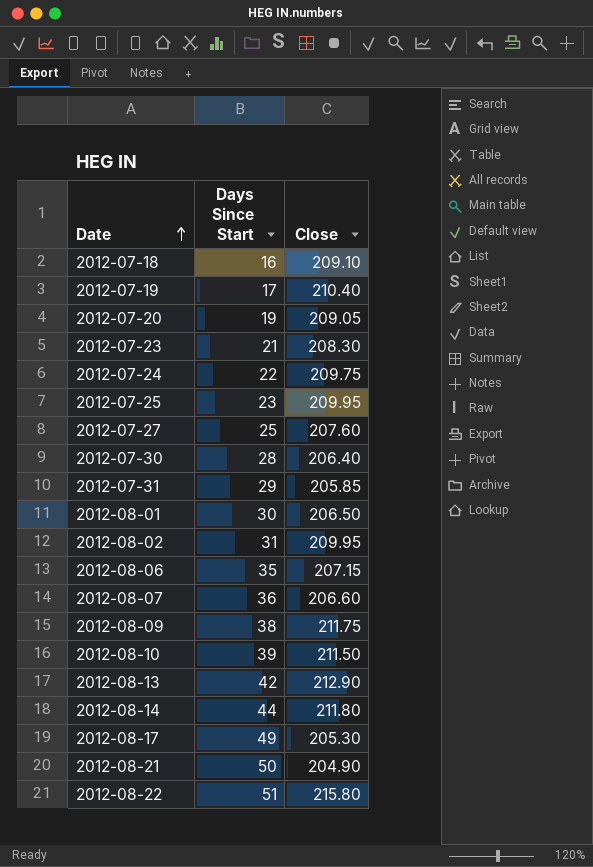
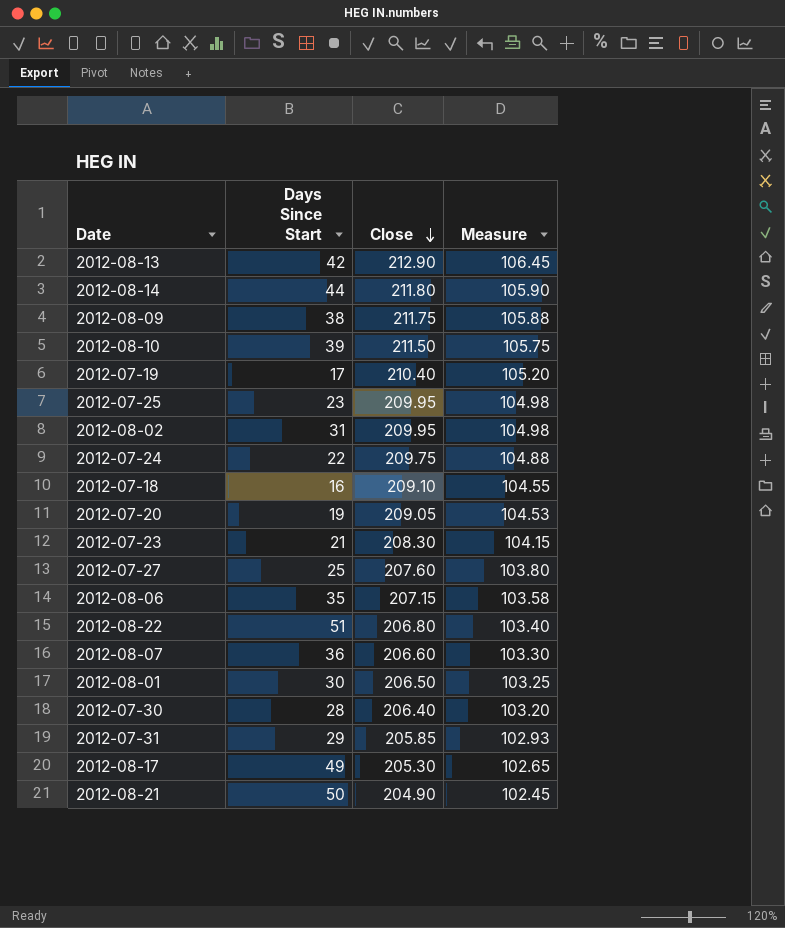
row order: Date ascending -> Close descending
column Measure | formula: none -> [Close] * 0.5
2012-08-22 | Close: 215.80 -> 206.80

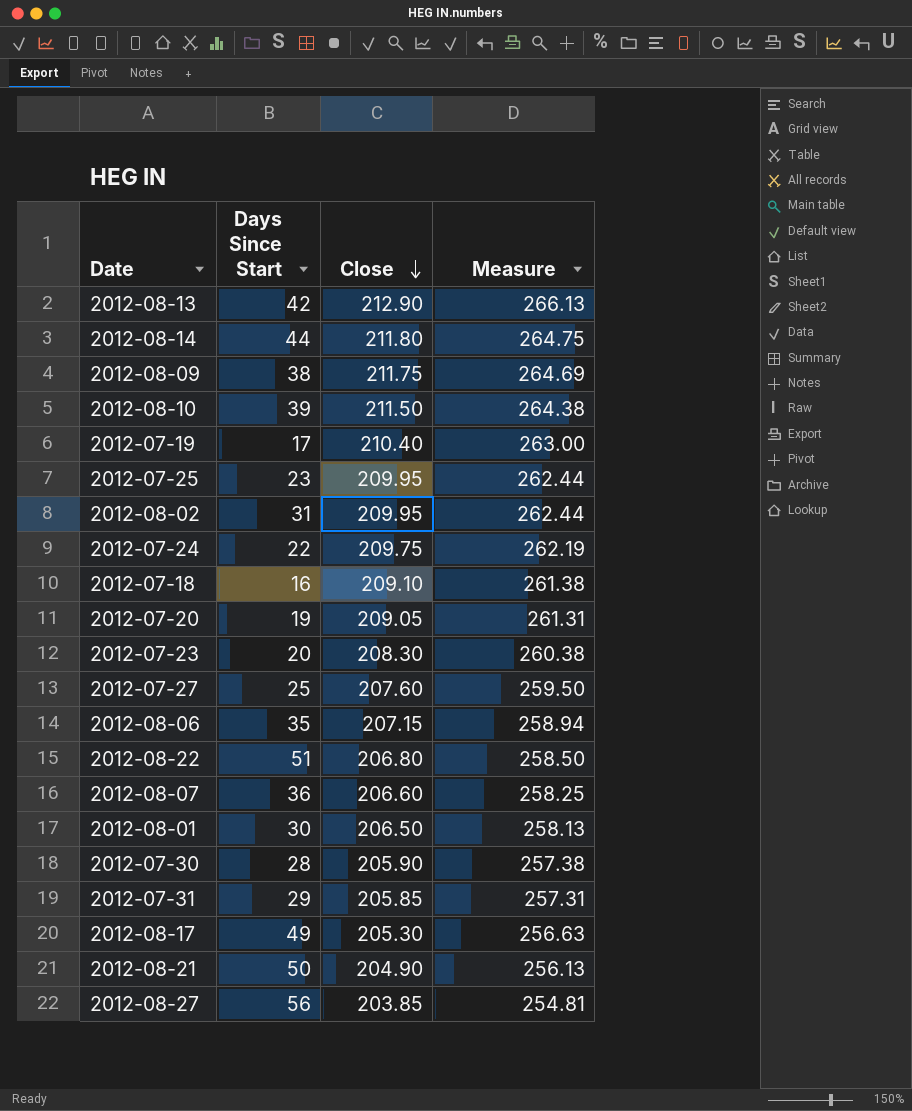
column Measure | formula: [Close] * 0.5 -> [Close] * 1.25
2012-07-23 | Days Since Start: 21 -> 20
2012-07-30 | Close: 206.40 -> 205.90
row 2012-08-27: none -> 56 | 203.85 | 254.81

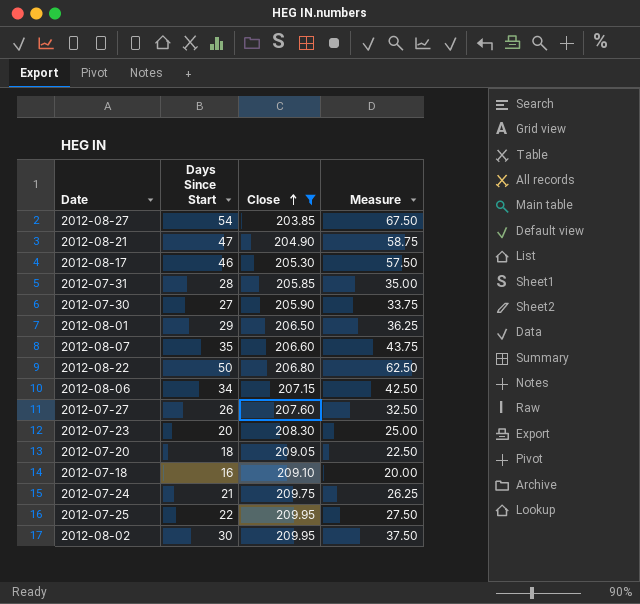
filter: none -> Close <= 209.95
row order: Close descending -> Close ascending
column Measure | formula: [Close] * 1.25 -> [Days Since Start] * 1.25
2012-08-27 | Days Since Start: 56 -> 54
2012-08-21 | Days Since Start: 50 -> 47
2012-08-17 | Days Since Start: 49 -> 46
2012-07-31 | Days Since Start: 29 -> 28
2012-07-30 | Days Since Start: 28 -> 27
2012-08-01 | Days Since Start: 30 -> 29
2012-08-07 | Days Since Start: 36 -> 35
2012-08-22 | Days Since Start: 51 -> 50
2012-08-06 | Days Since Start: 35 -> 34
2012-07-27 | Days Since Start: 25 -> 26
2012-07-20 | Days Since Start: 19 -> 18
2012-07-24 | Days Since Start: 22 -> 21
2012-07-25 | Days Since Start: 23 -> 22
2012-08-02 | Days Since Start: 31 -> 30

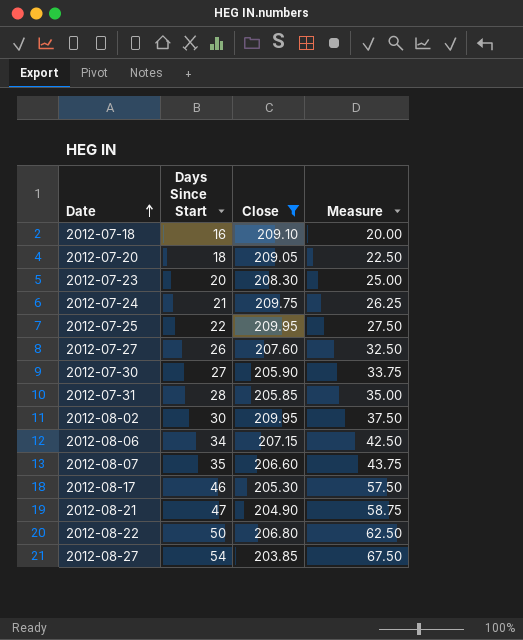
row order: Close ascending -> Date ascending
row 2012-08-01: 29 | 206.50 | 36.25 -> none

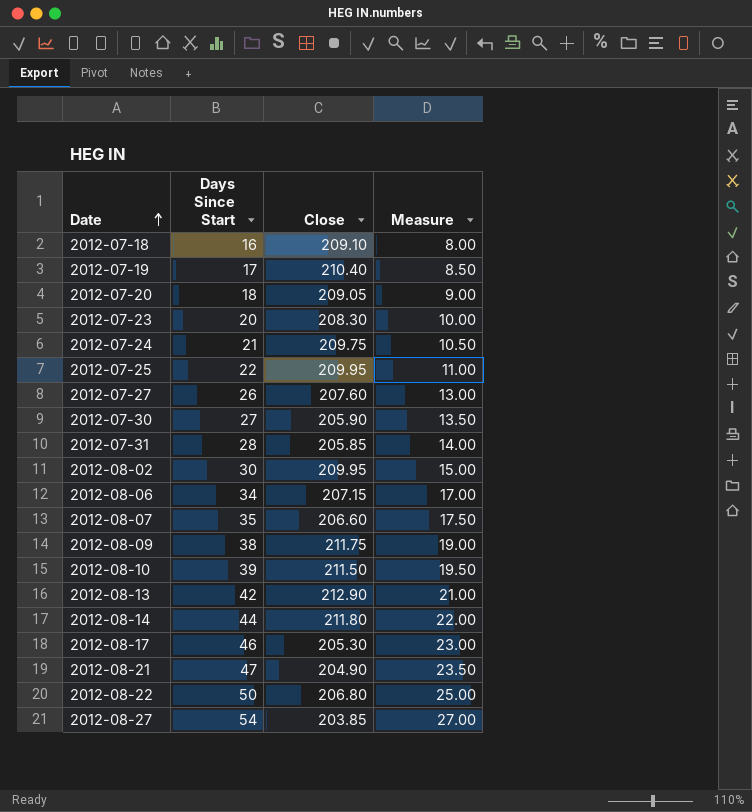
filter: Close <= 209.95 -> none
column Measure | formula: [Days Since Start] * 1.25 -> [Days Since Start] * 0.5

